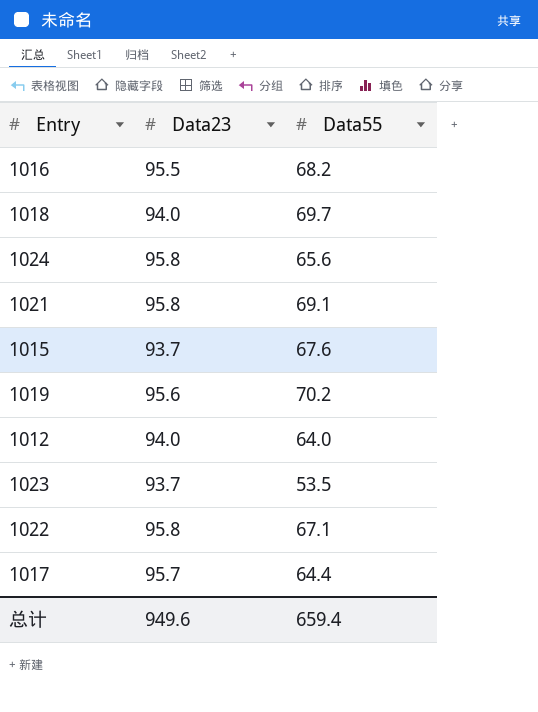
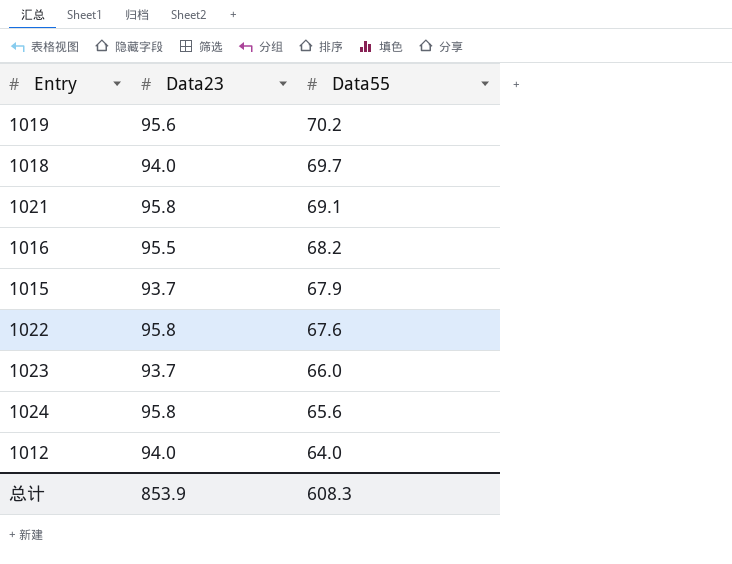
row order: none -> Data55 descending
row 1017: 95.7 | 64.4 -> none
1015 | Data55: 67.6 -> 67.9
1022 | Data55: 67.1 -> 67.6
1023 | Data55: 53.5 -> 66.0
总计 | Data23: 949.6 -> 853.9
总计 | Data55: 659.4 -> 608.3

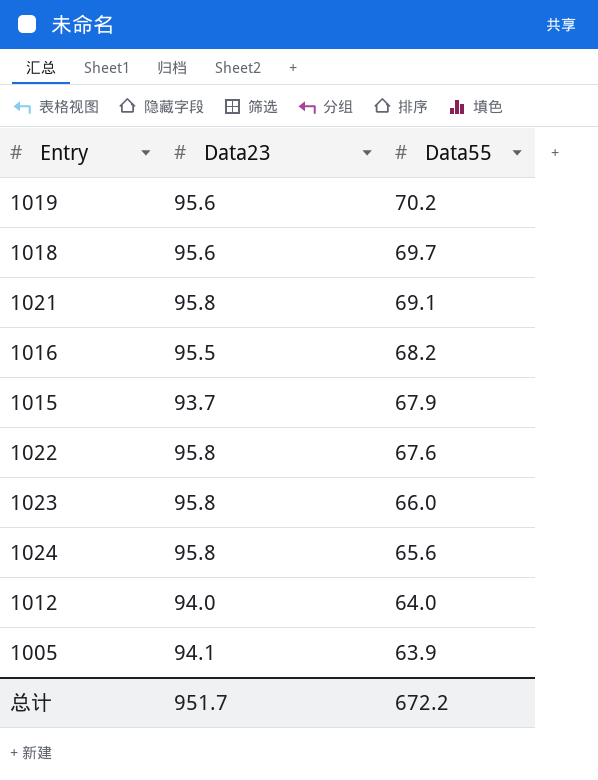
1018 | Data23: 94.0 -> 95.6
1023 | Data23: 93.7 -> 95.8
row 1005: none -> 94.1 | 63.9
总计 | Data23: 853.9 -> 951.7
总计 | Data55: 608.3 -> 672.2

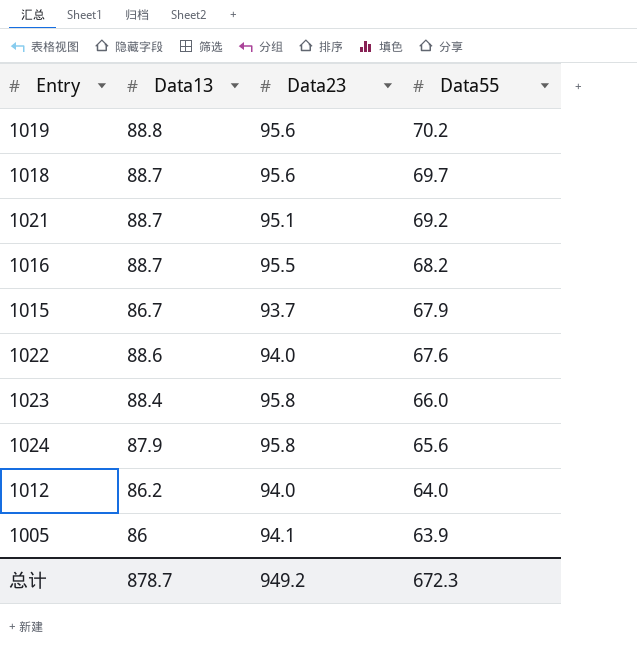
column Data13 | position: none -> 2
1021 | Data23: 95.8 -> 95.1
1021 | Data55: 69.1 -> 69.2
1022 | Data23: 95.8 -> 94.0
总计 | Data23: 951.7 -> 949.2
总计 | Data55: 672.2 -> 672.3

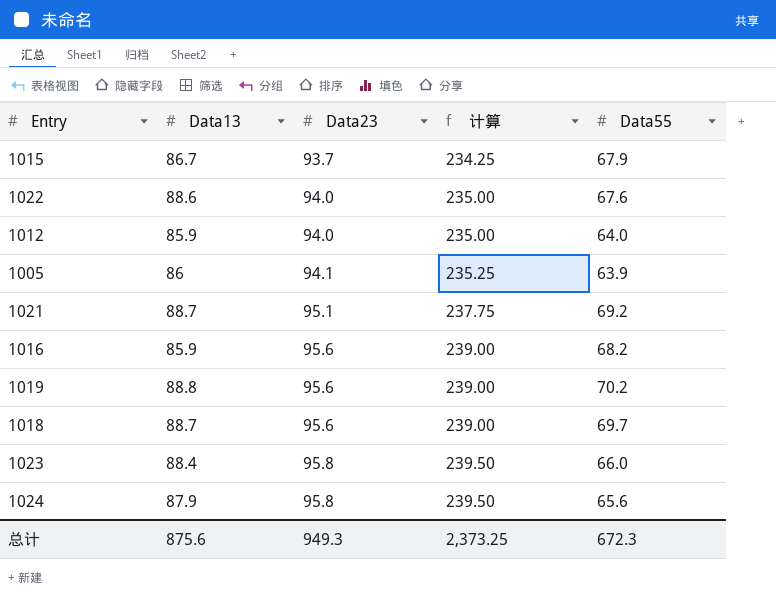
row order: Data55 descending -> Data23 ascending
column 计算 | formula: none -> [Data23] * 2.5
1012 | Data13: 86.2 -> 85.9
1016 | Data13: 88.7 -> 85.9
1016 | Data23: 95.5 -> 95.6
总计 | Data13: 878.7 -> 875.6
总计 | Data23: 949.2 -> 949.3

